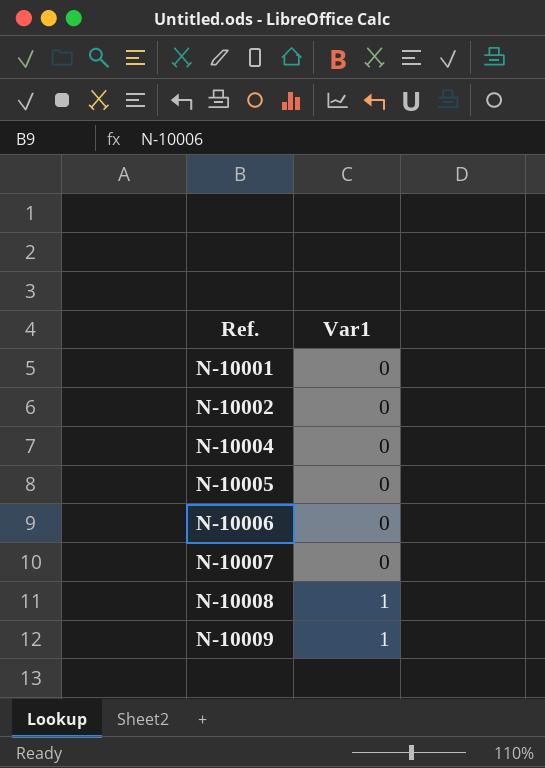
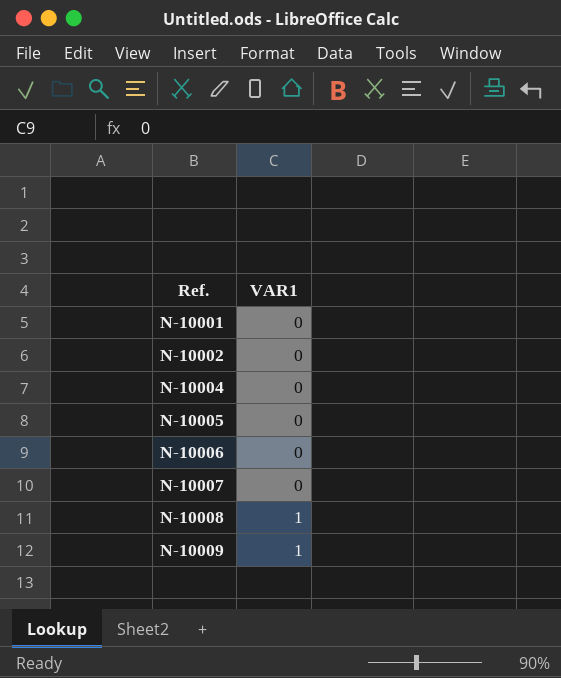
column name: Var1 -> VAR1

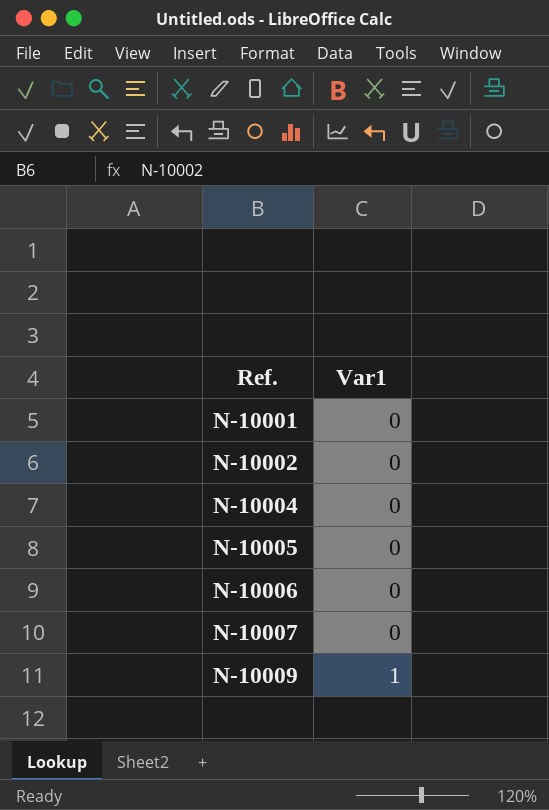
column name: VAR1 -> Var1
row N-10008: 1 -> none

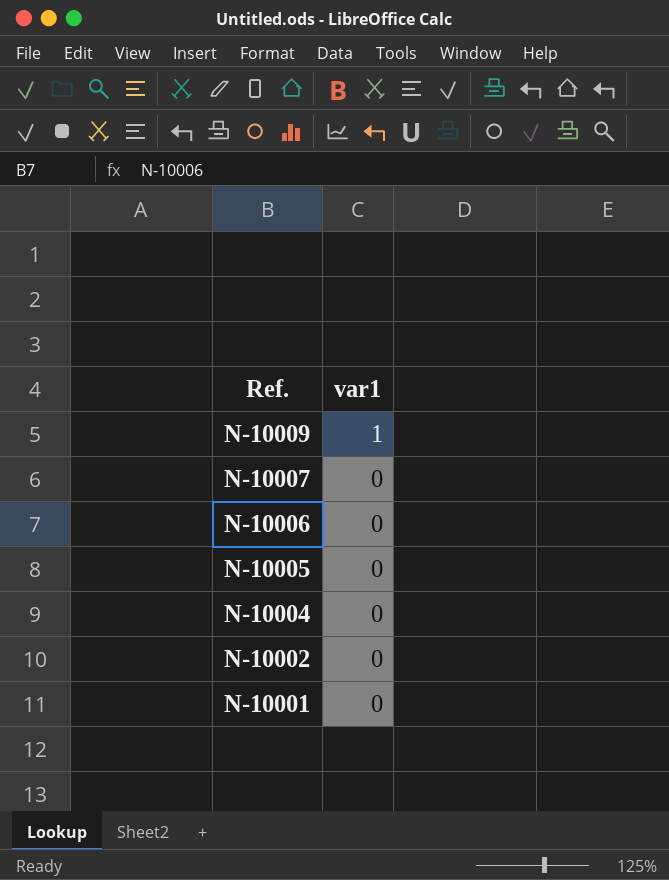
row order: Ref. ascending -> Ref. descending
column name: Var1 -> var1

